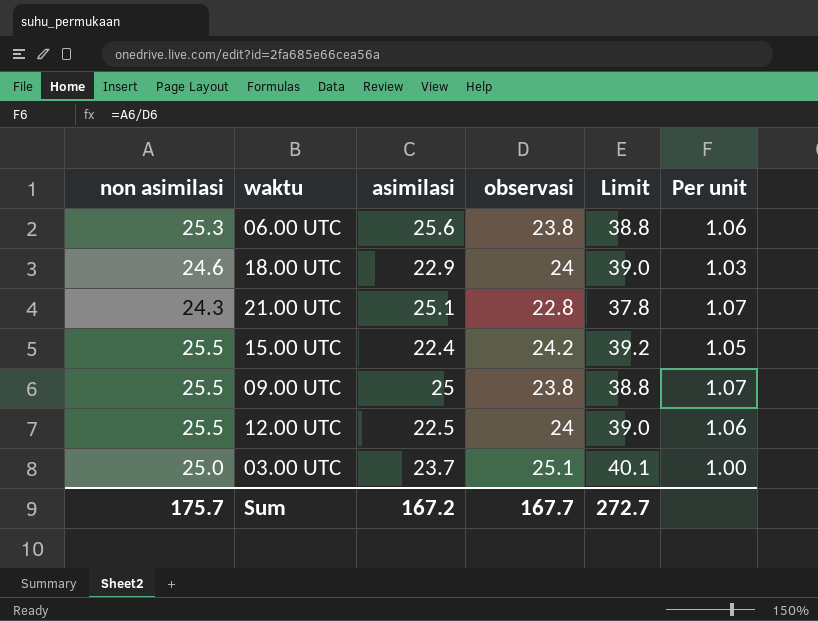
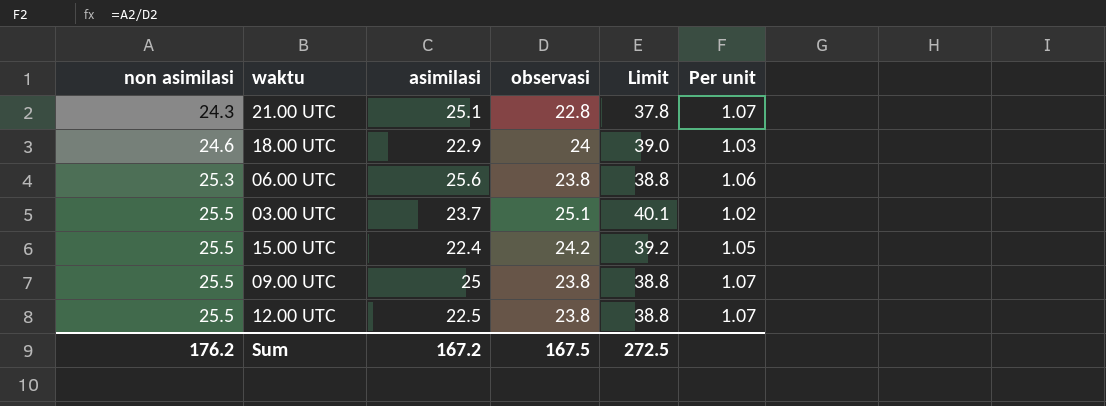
row order: none -> non asimilasi ascending
03.00 UTC | non asimilasi: 25.0 -> 25.5
03.00 UTC | Per unit: 1.00 -> 1.02
12.00 UTC | observasi: 24 -> 23.8
12.00 UTC | Limit: 39.0 -> 38.8
12.00 UTC | Per unit: 1.06 -> 1.07
Sum | non asimilasi: 175.7 -> 176.2
Sum | observasi: 167.7 -> 167.5
Sum | Limit: 272.7 -> 272.5

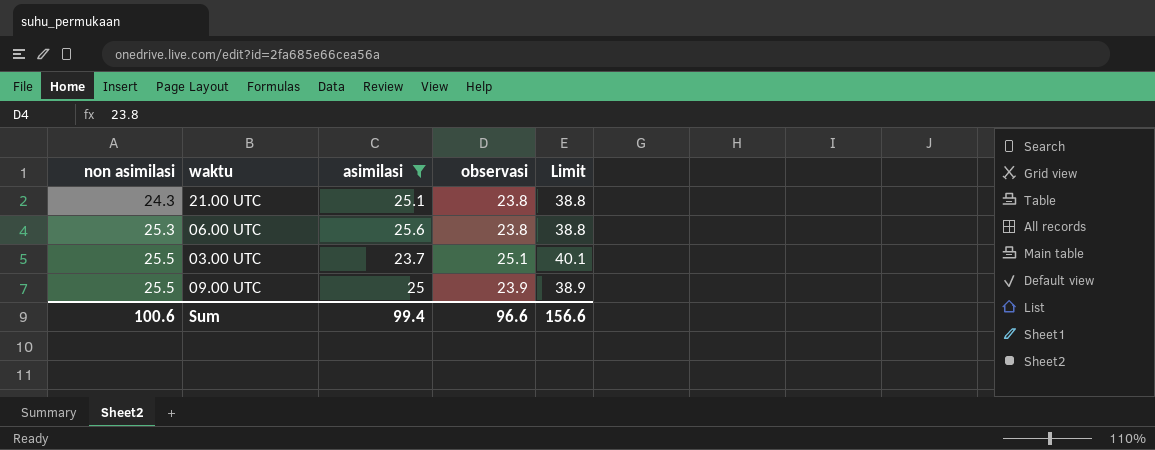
filter: none -> asimilasi >= 23.7
column Per unit | formula: [non asimilasi] / [observasi] -> none
21.00 UTC | observasi: 22.8 -> 23.8
21.00 UTC | Limit: 37.8 -> 38.8
09.00 UTC | observasi: 23.8 -> 23.9
09.00 UTC | Limit: 38.8 -> 38.9
Sum | non asimilasi: 176.2 -> 100.6
Sum | asimilasi: 167.2 -> 99.4
Sum | observasi: 167.5 -> 96.6
Sum | Limit: 272.5 -> 156.6

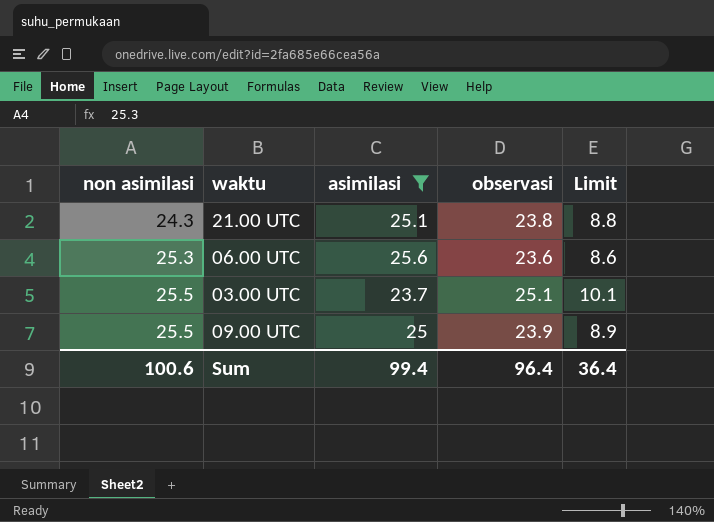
column Limit | formula: [observasi] + 15 -> [observasi] - 15
06.00 UTC | observasi: 23.8 -> 23.6
Sum | observasi: 96.6 -> 96.4
Sum | Limit: 156.6 -> 36.4

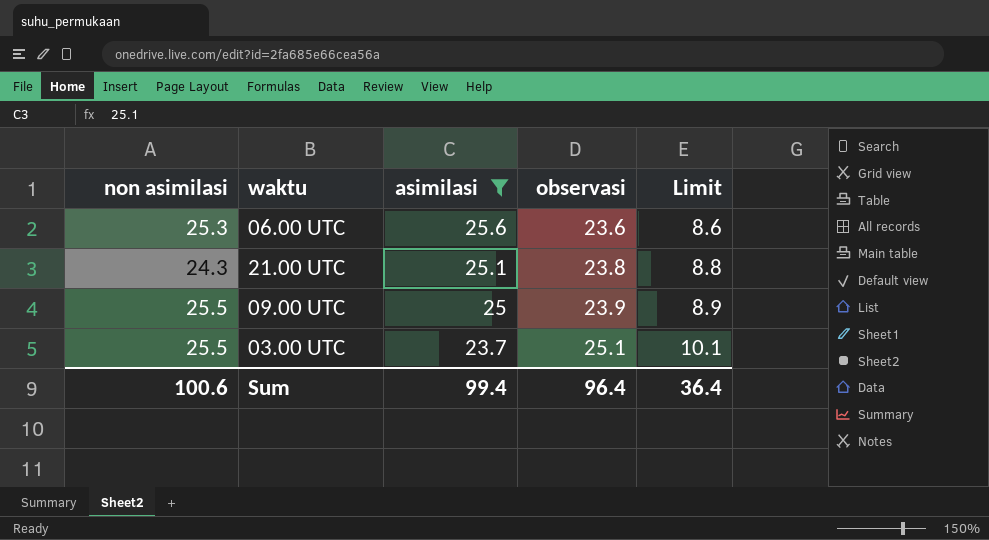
row order: non asimilasi ascending -> asimilasi descending

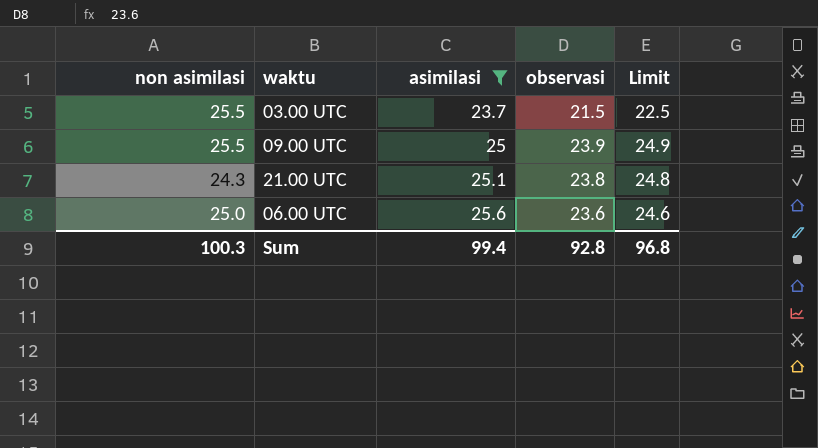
row order: asimilasi descending -> asimilasi ascending
column Limit | formula: [observasi] - 15 -> [observasi] + 1
03.00 UTC | observasi: 25.1 -> 21.5
06.00 UTC | non asimilasi: 25.3 -> 25.0
Sum | non asimilasi: 100.6 -> 100.3
Sum | observasi: 96.4 -> 92.8
Sum | Limit: 36.4 -> 96.8

